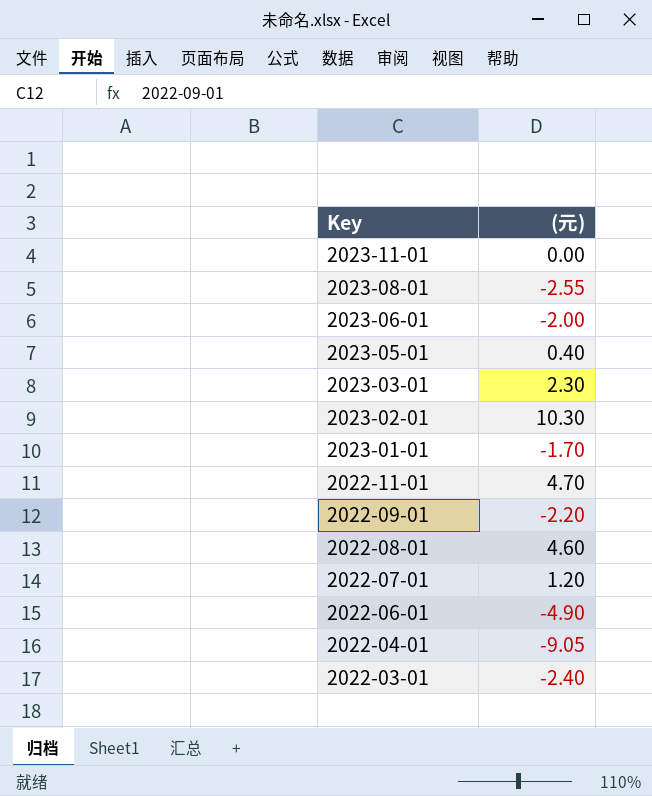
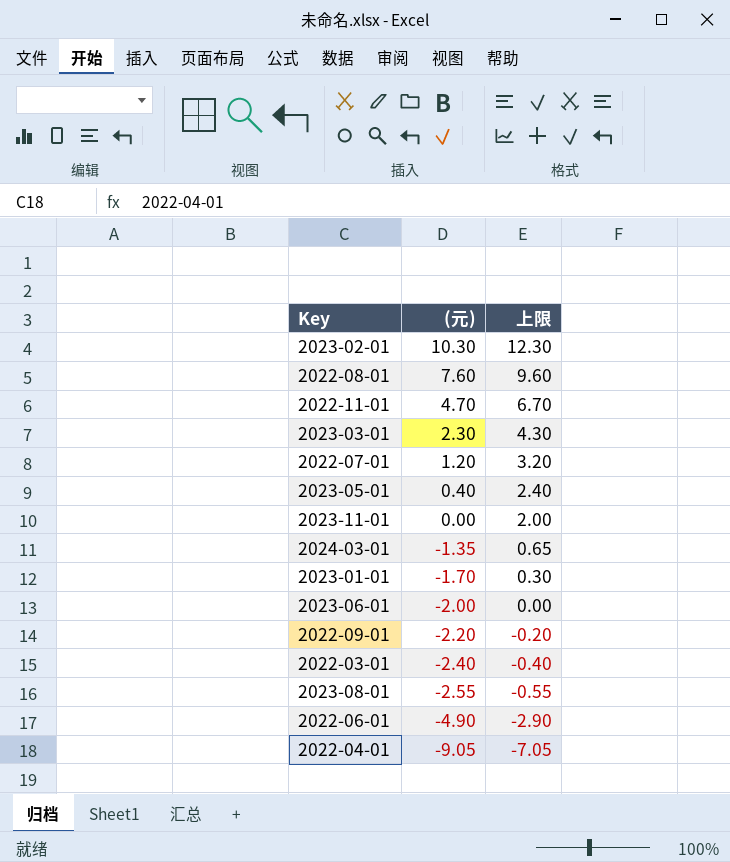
row order: Key descending -> (元) descending
column 上限 | formula: none -> [(元)] + 2
2022-08-01 | (元): 4.60 -> 7.60
row 2024-03-01: none -> -1.35 | 0.65

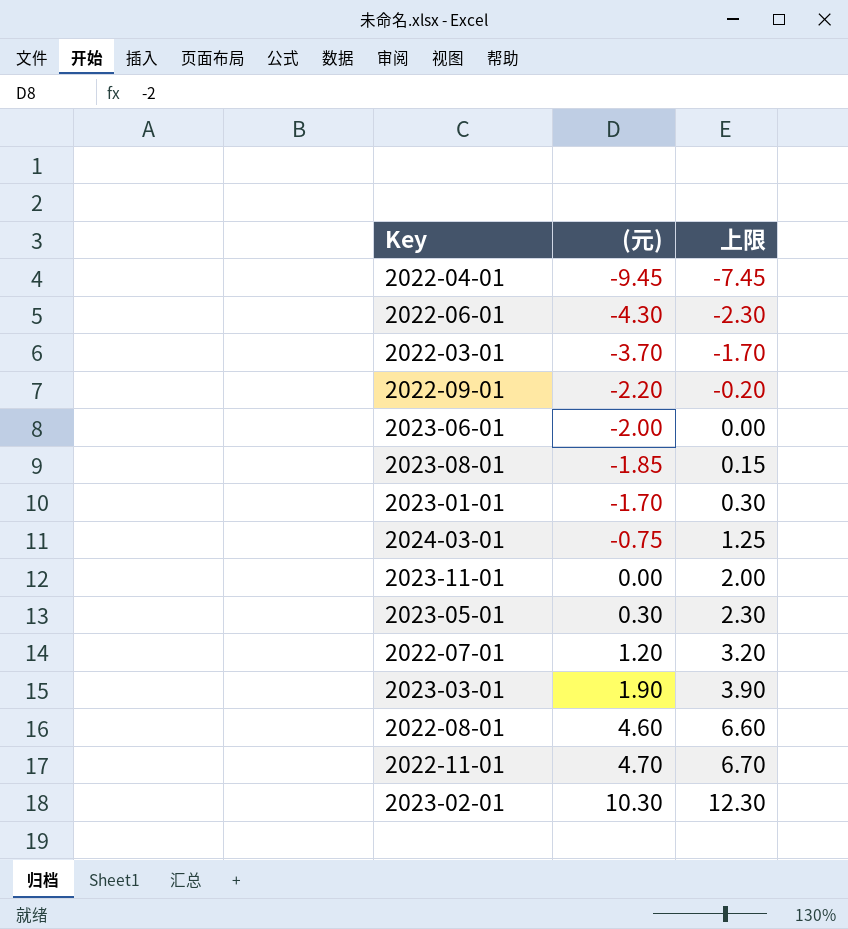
row order: (元) descending -> (元) ascending
2022-04-01 | (元): -9.05 -> -9.45
2022-04-01 | 上限: -7.05 -> -7.45
2022-06-01 | (元): -4.90 -> -4.30
2022-06-01 | 上限: -2.90 -> -2.30
2022-03-01 | (元): -2.40 -> -3.70
2022-03-01 | 上限: -0.40 -> -1.70
2023-08-01 | (元): -2.55 -> -1.85
2023-08-01 | 上限: -0.55 -> 0.15
2024-03-01 | (元): -1.35 -> -0.75
2024-03-01 | 上限: 0.65 -> 1.25
2023-05-01 | (元): 0.40 -> 0.30
2023-05-01 | 上限: 2.40 -> 2.30
2023-03-01 | (元): 2.30 -> 1.90
2023-03-01 | 上限: 4.30 -> 3.90
2022-08-01 | (元): 7.60 -> 4.60
2022-08-01 | 上限: 9.60 -> 6.60

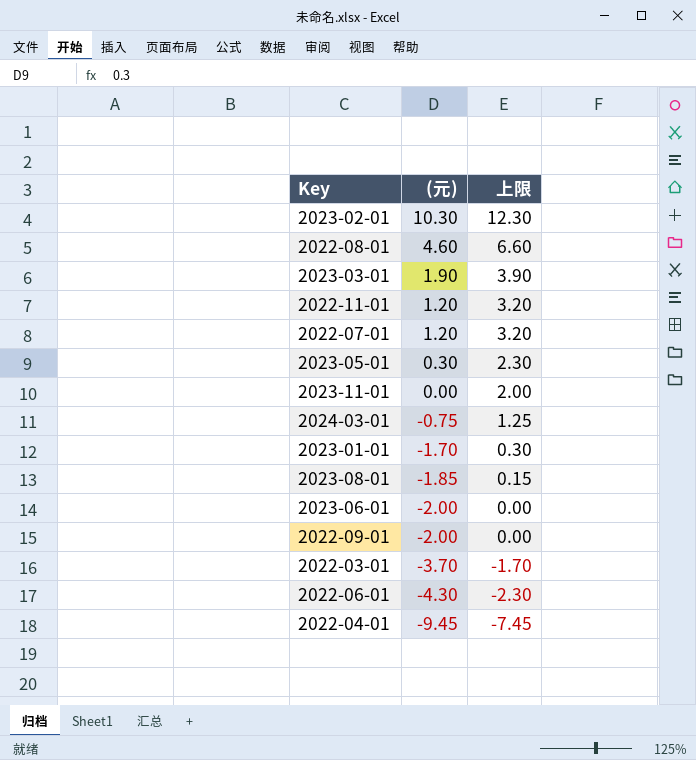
row order: (元) ascending -> (元) descending
2022-11-01 | (元): 4.70 -> 1.20
2022-11-01 | 上限: 6.70 -> 3.20
2022-09-01 | (元): -2.20 -> -2.00
2022-09-01 | 上限: -0.20 -> 0.00

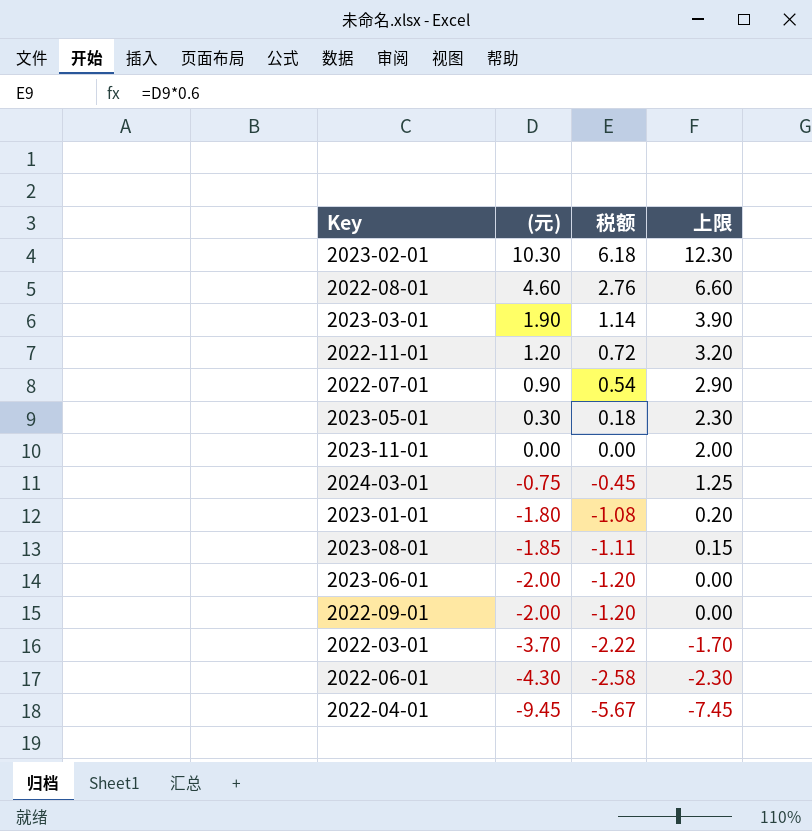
column 税额 | formula: none -> [(元)] * 0.6
2022-07-01 | (元): 1.20 -> 0.90
2022-07-01 | 上限: 3.20 -> 2.90
2023-01-01 | (元): -1.70 -> -1.80
2023-01-01 | 上限: 0.30 -> 0.20

